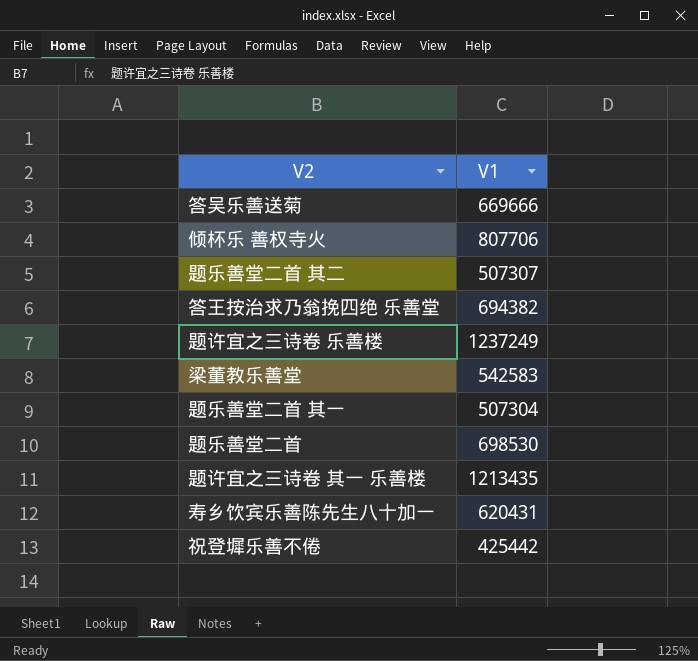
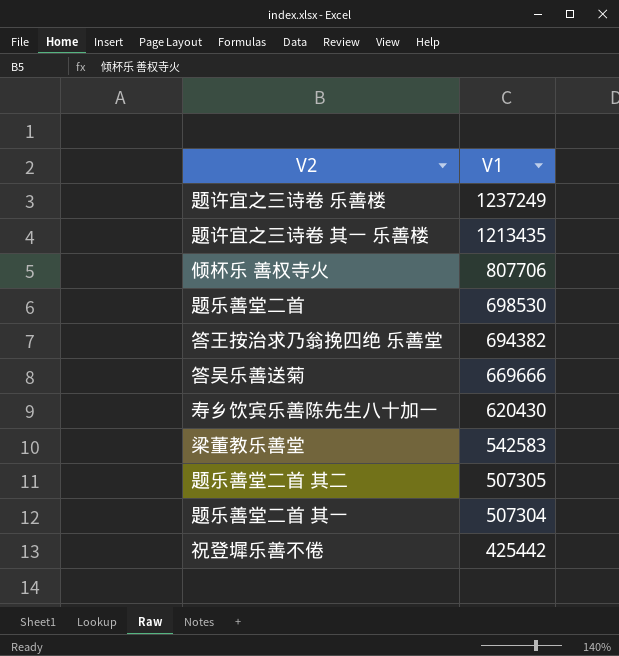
row order: none -> V1 descending
寿乡饮宾乐善陈先生八十加一 | V1: 620431 -> 620430
题乐善堂二首 其二 | V1: 507307 -> 507305

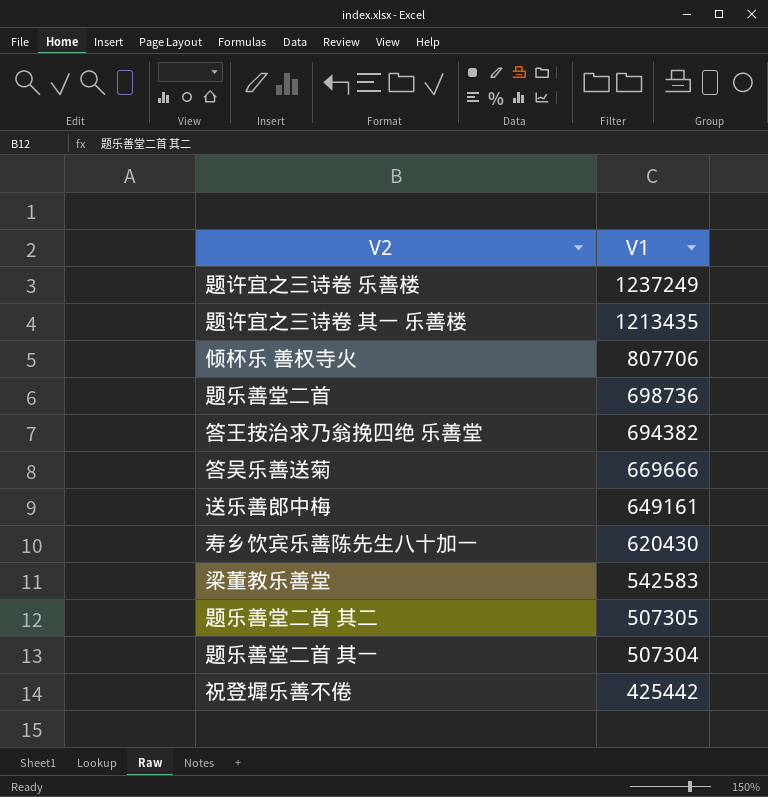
题乐善堂二首 | V1: 698530 -> 698736
row 送乐善郎中梅: none -> 649161

